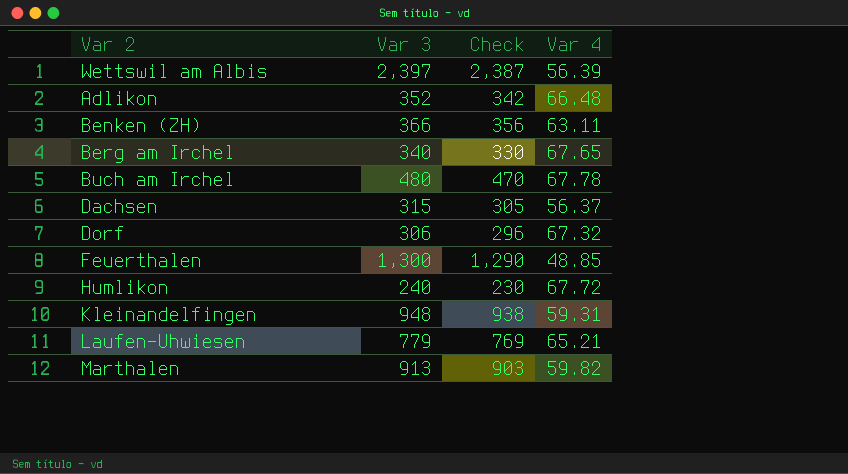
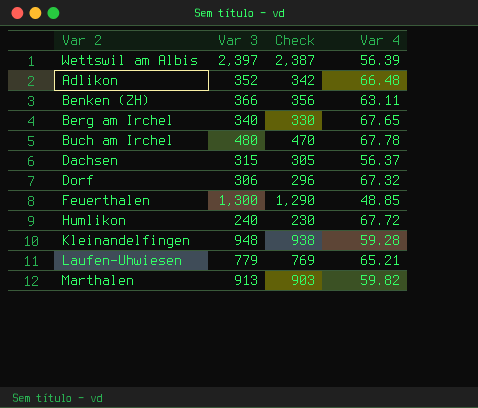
Kleinandelfingen | Var 4: 59.31 -> 59.28

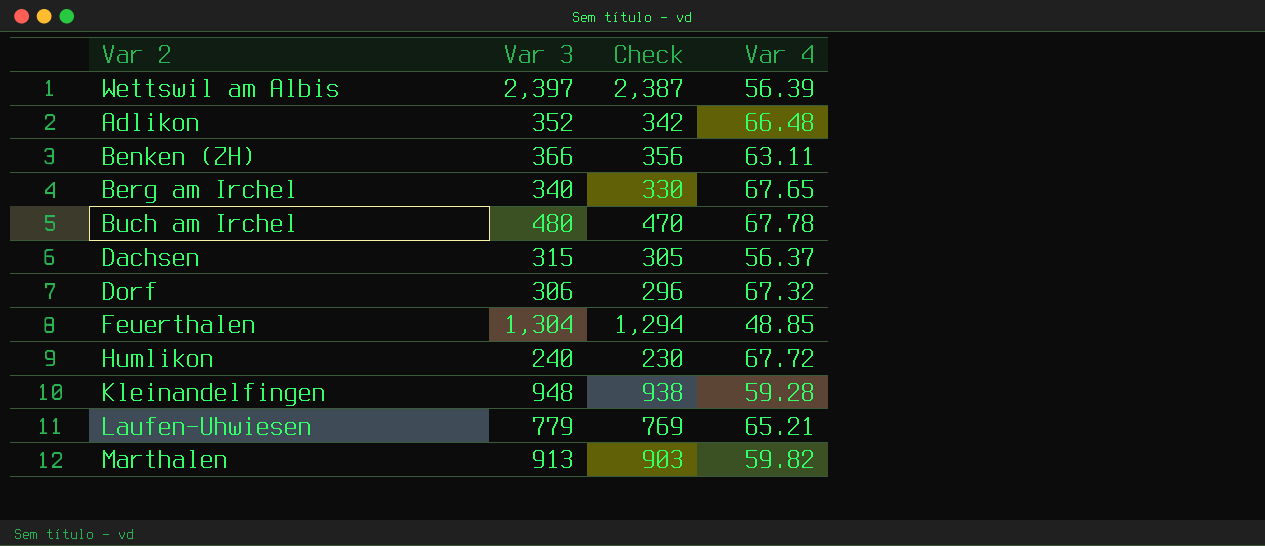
Feuerthalen | Var 3: 1,300 -> 1,304
Feuerthalen | Check: 1,290 -> 1,294

